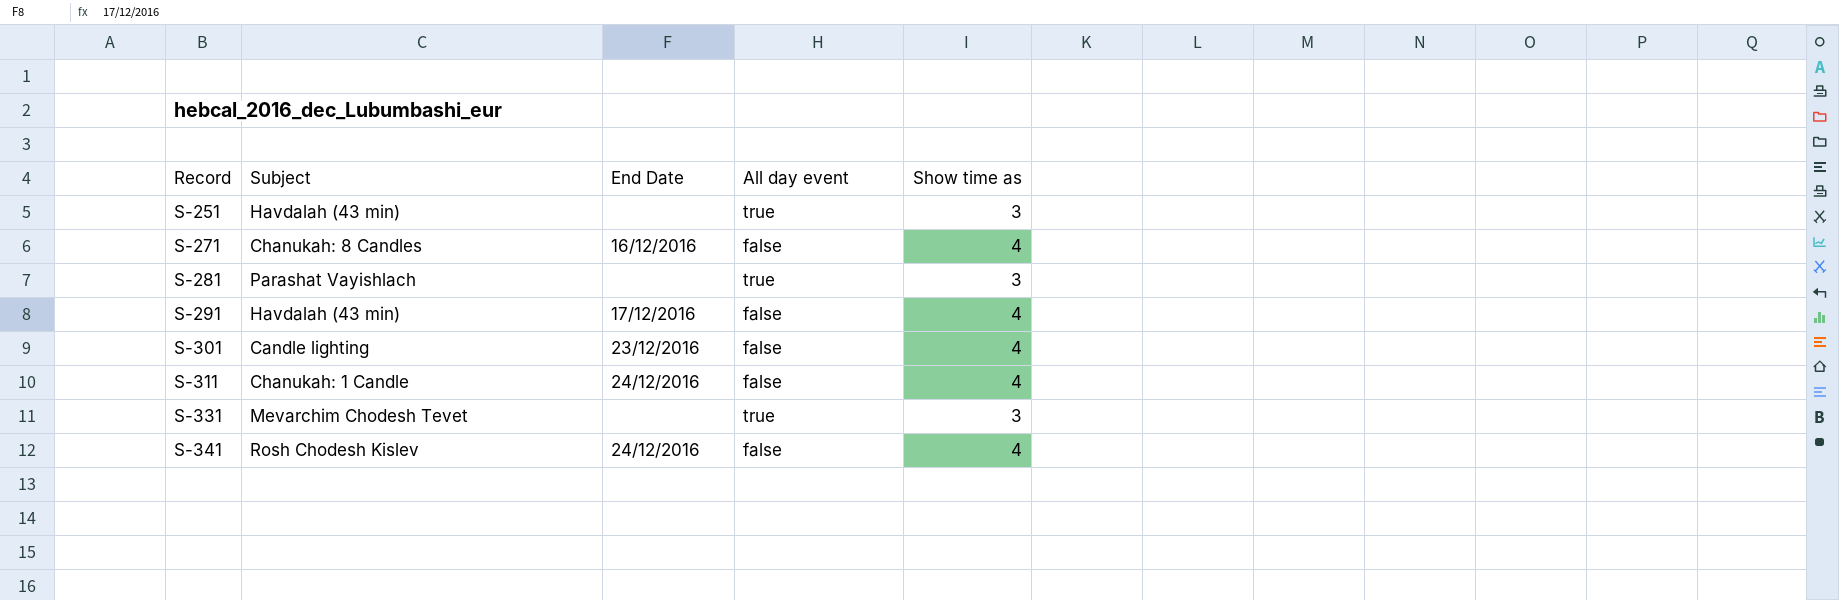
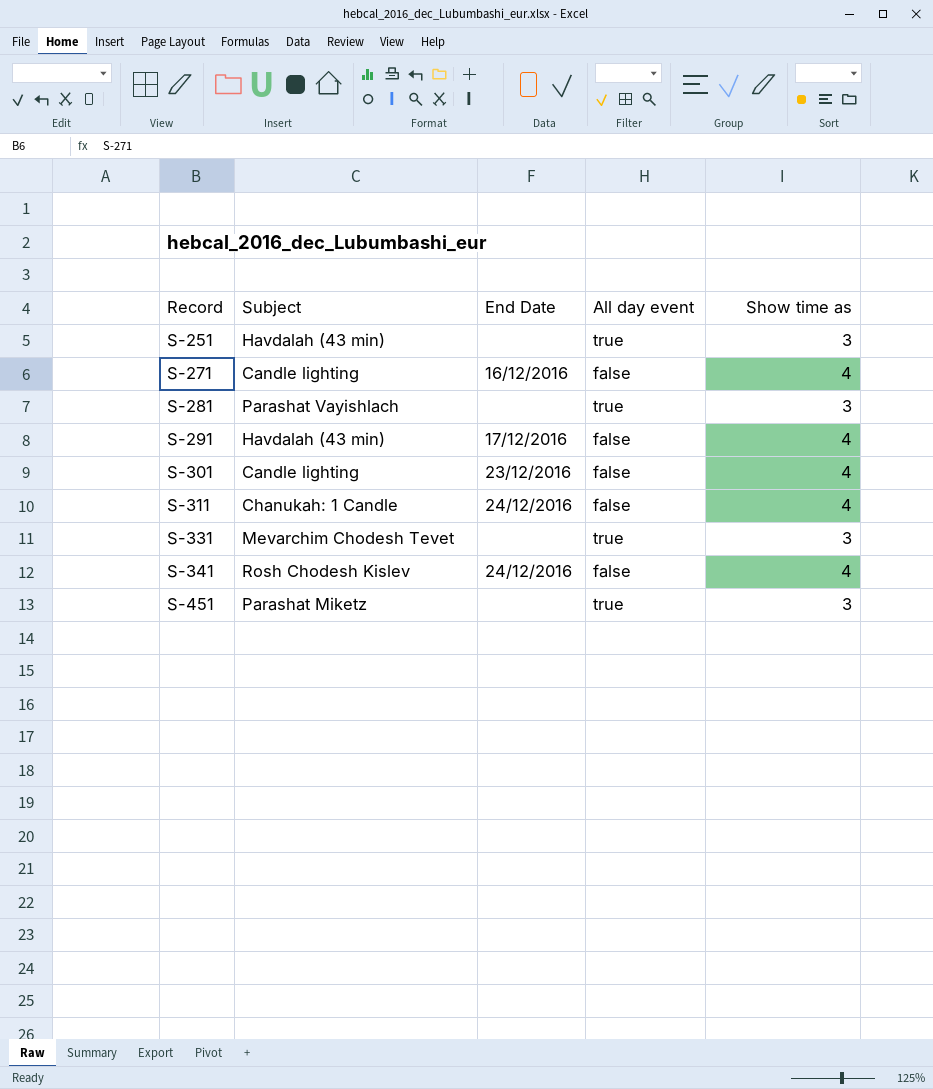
S-271 | Subject: Chanukah: 8 Candles -> Candle lighting
row S-451: none -> Parashat Miketz | none | true | 3

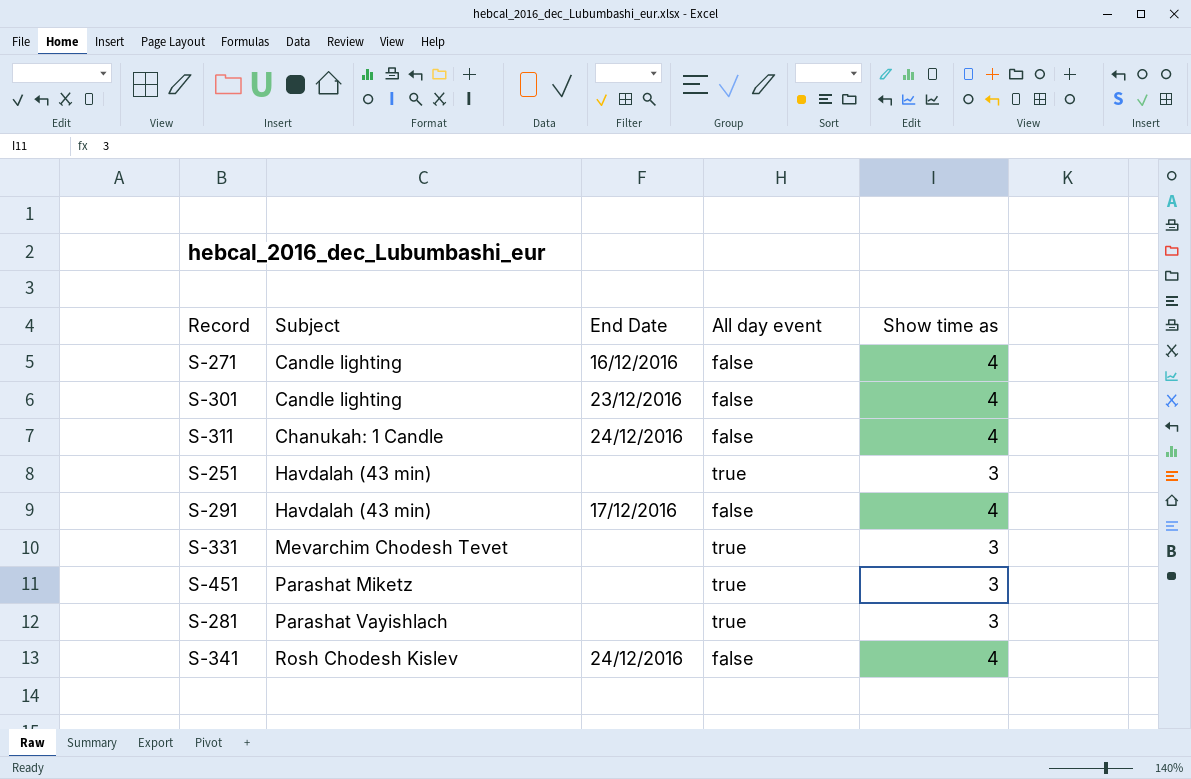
row order: Record ascending -> Subject ascending

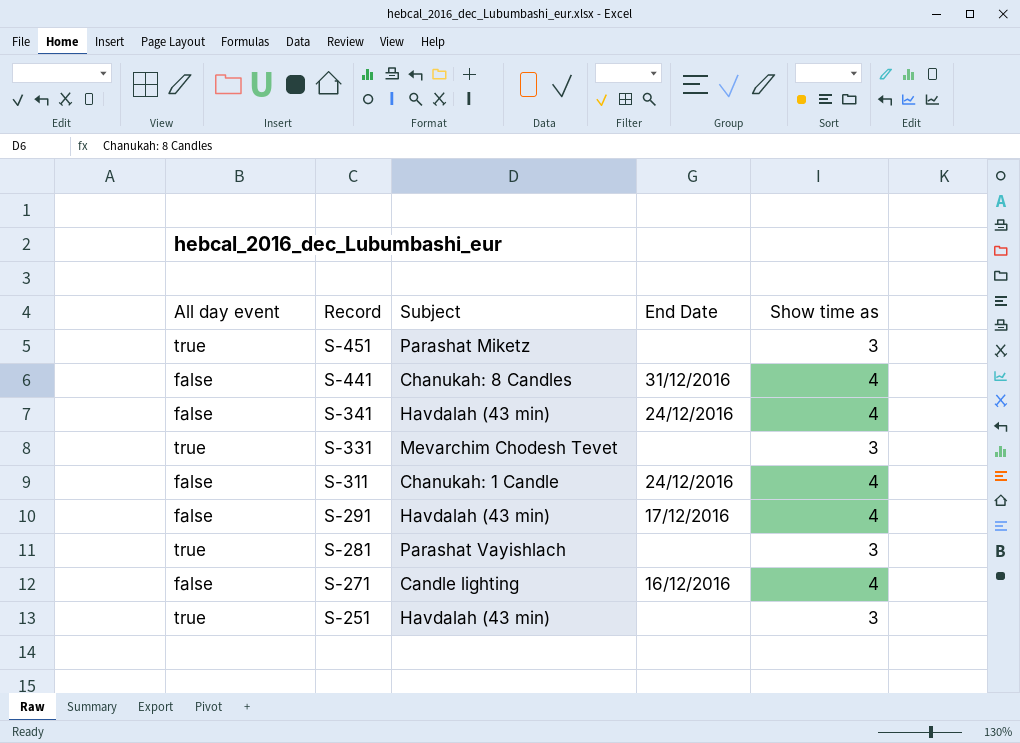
row order: Subject ascending -> Record descending
column All day event | position: 4 -> 1
row S-301: Candle lighting | 23/12/2016 | false | 4 -> none
row S-441: none -> false | Chanukah: 8 Candles | 31/12/2016 | 4
S-341 | Subject: Rosh Chodesh Kislev -> Havdalah (43 min)

